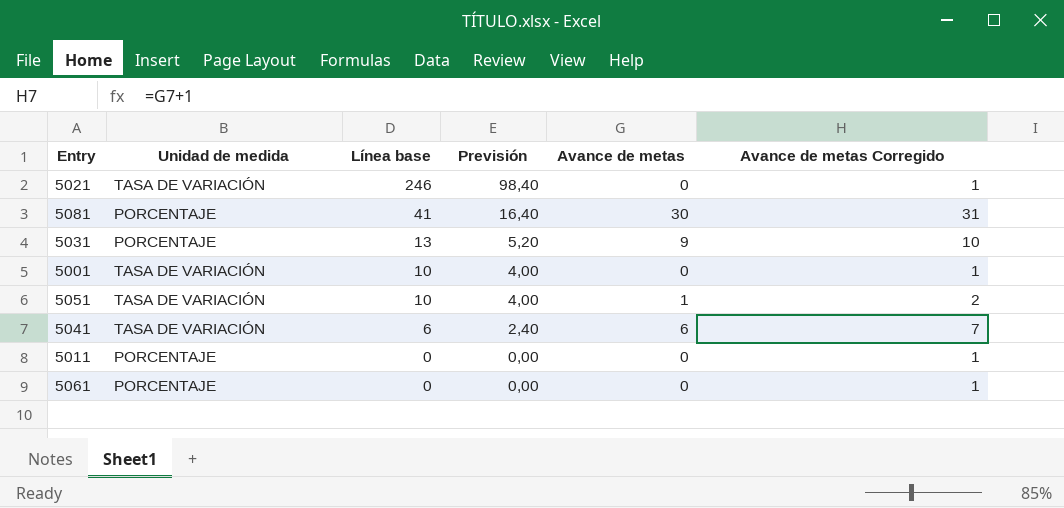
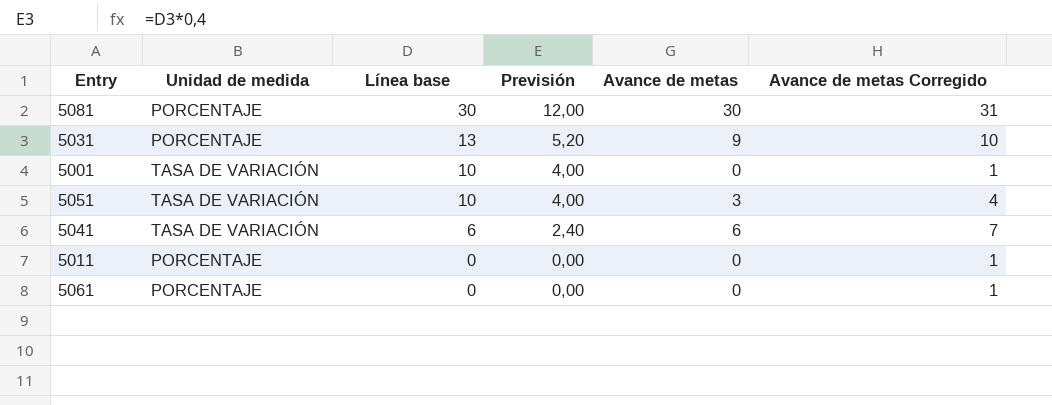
row 5021: TASA DE VARIACIÓN | 246 | 98,40 | 0 | 1 -> none
5081 | Línea base: 41 -> 30
5081 | Previsión: 16,40 -> 12,00
5051 | Avance de metas: 1 -> 3
5051 | Avance de metas Corregido: 2 -> 4

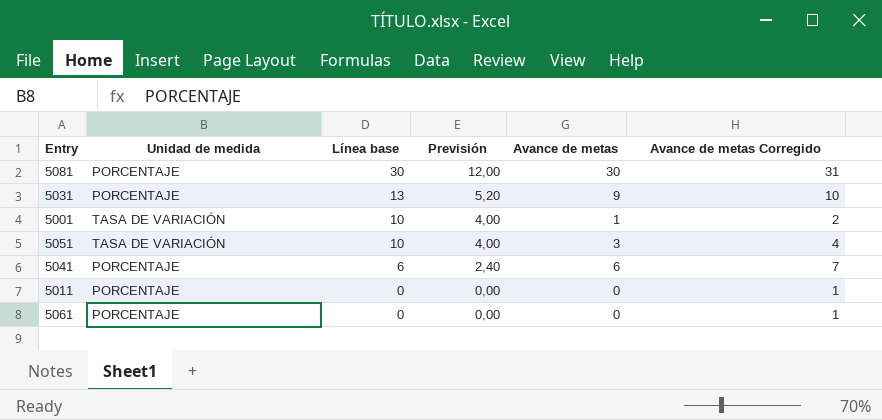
5001 | Avance de metas: 0 -> 1
5001 | Avance de metas Corregido: 1 -> 2
5041 | Unidad de medida: TASA DE VARIACIÓN -> PORCENTAJE

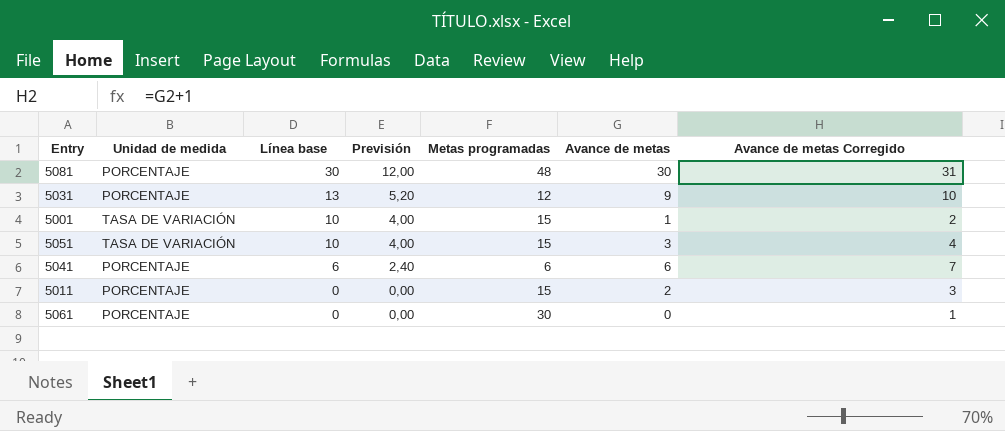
column Metas programadas | position: none -> 5
5011 | Avance de metas: 0 -> 2
5011 | Avance de metas Corregido: 1 -> 3

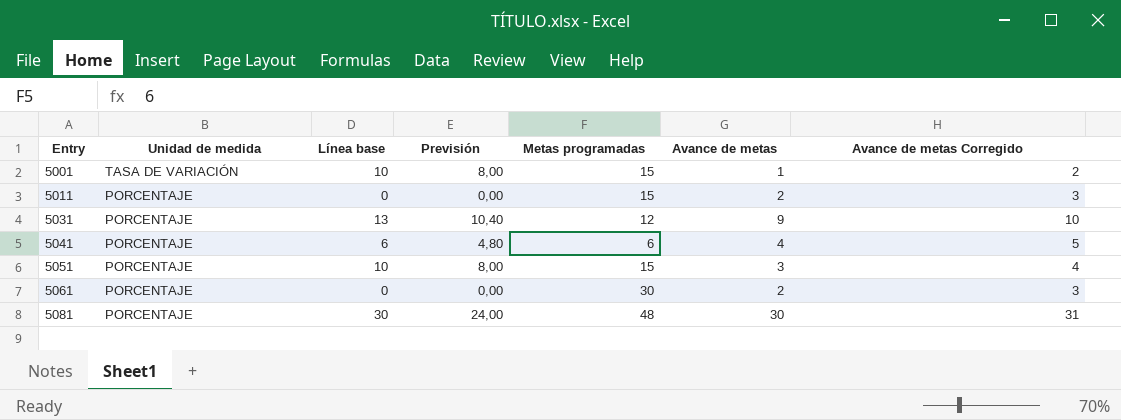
row order: Línea base descending -> Entry ascending
column Previsión | formula: [Línea base] * 0,4 -> [Línea base] * 0,8
5041 | Avance de metas: 6 -> 4
5041 | Avance de metas Corregido: 7 -> 5
5051 | Unidad de medida: TASA DE VARIACIÓN -> PORCENTAJE
5061 | Avance de metas: 0 -> 2
5061 | Avance de metas Corregido: 1 -> 3

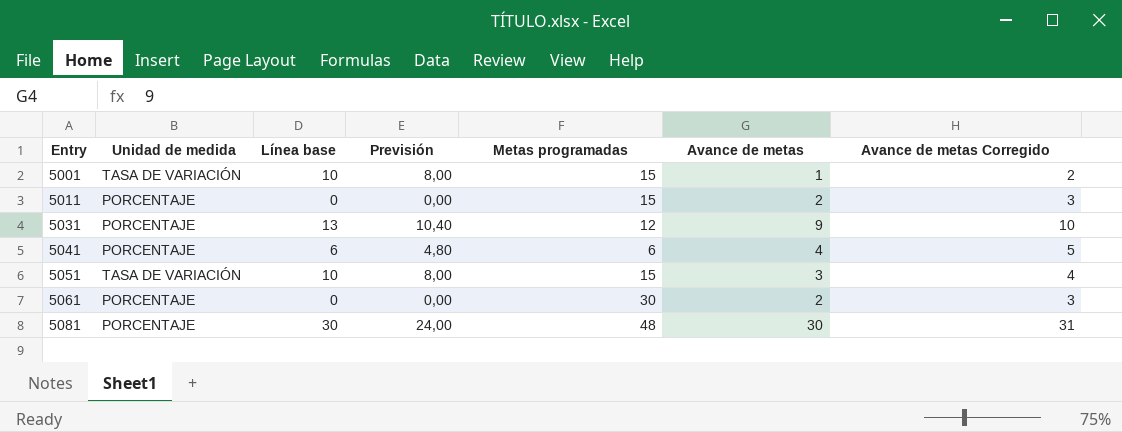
5051 | Unidad de medida: PORCENTAJE -> TASA DE VARIACIÓN

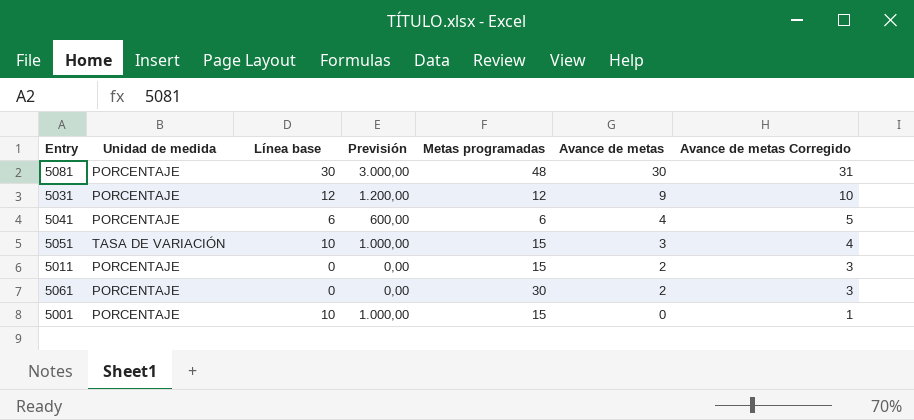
row order: Entry ascending -> Avance de metas descending
column Previsión | formula: [Línea base] * 0,8 -> [Línea base] * 100
5031 | Línea base: 13 -> 12
5001 | Unidad de medida: TASA DE VARIACIÓN -> PORCENTAJE
5001 | Avance de metas: 1 -> 0
5001 | Avance de metas Corregido: 2 -> 1

